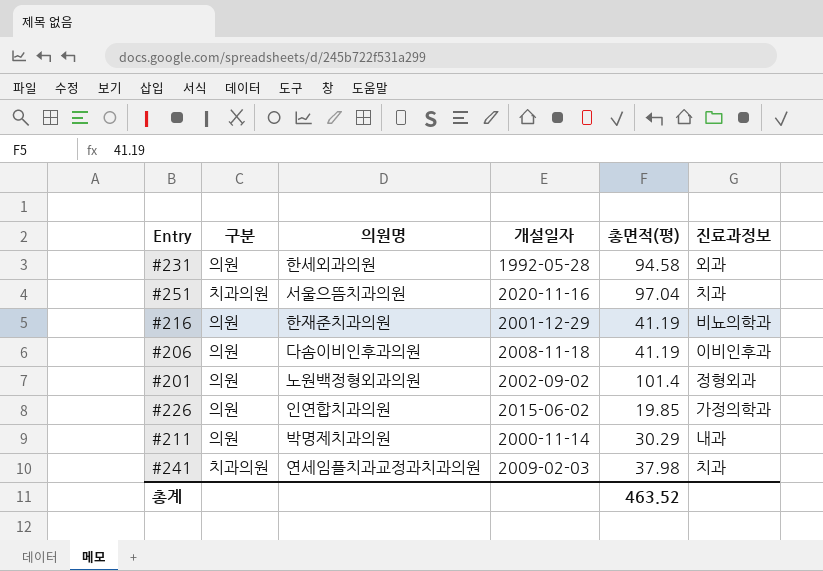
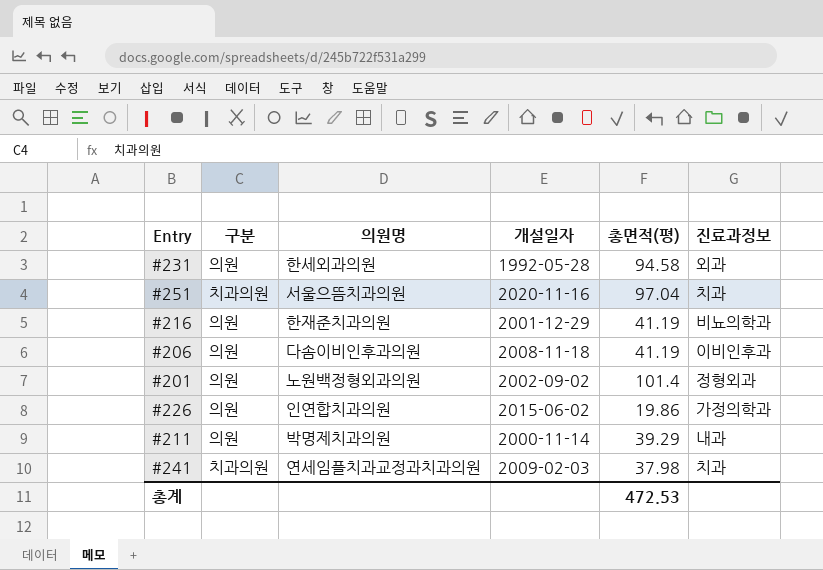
#226 | 총면적(평): 19.85 -> 19.86
#211 | 총면적(평): 30.29 -> 39.29
총계 | 총면적(평): 463.52 -> 472.53

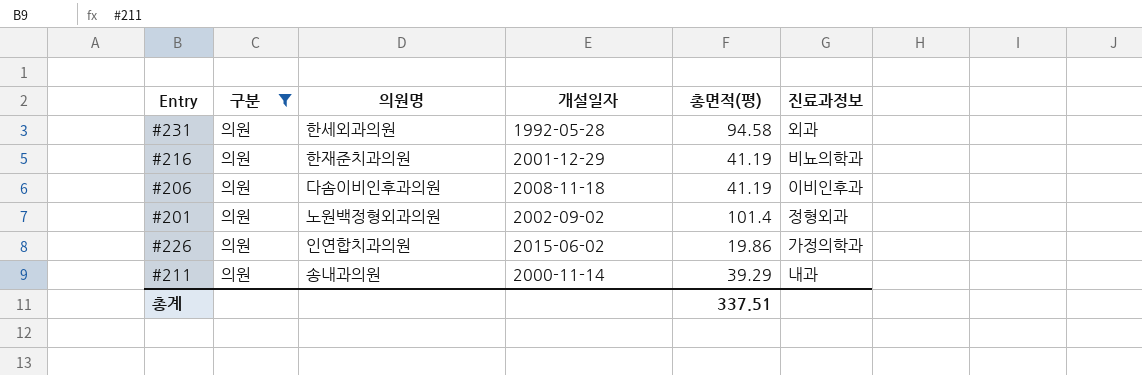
filter: none -> 구분 = 의원
#211 | 의원명: 박명제치과의원 -> 송내과의원
총계 | 총면적(평): 472.53 -> 337.51

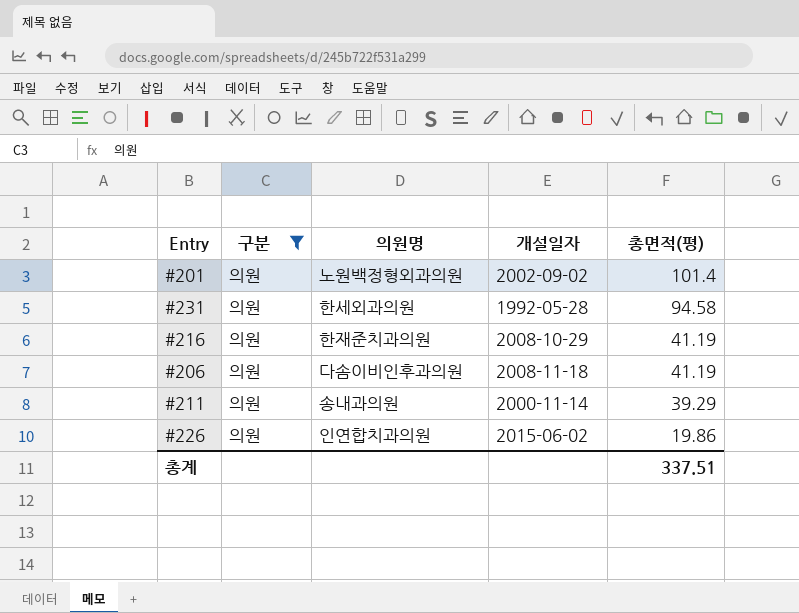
row order: none -> 총면적(평) descending
column 진료과정보 | position: 6 -> none
#216 | 개설일자: 2001-12-29 -> 2008-10-29

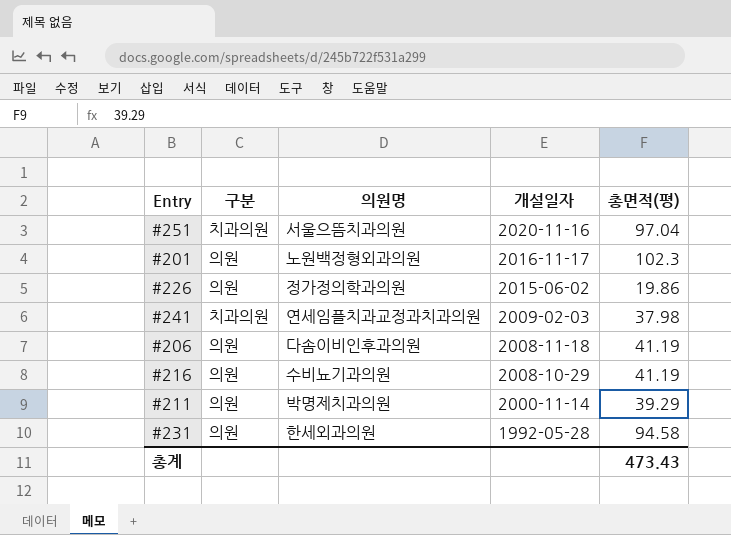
filter: 구분 = 의원 -> none
row order: 총면적(평) descending -> 개설일자 descending
#201 | 개설일자: 2002-09-02 -> 2016-11-17
#201 | 총면적(평): 101.4 -> 102.3
#226 | 의원명: 인연합치과의원 -> 정가정의학과의원
#216 | 의원명: 한재준치과의원 -> 수비뇨기과의원
#211 | 의원명: 송내과의원 -> 박명제치과의원
총계 | 총면적(평): 337.51 -> 473.43

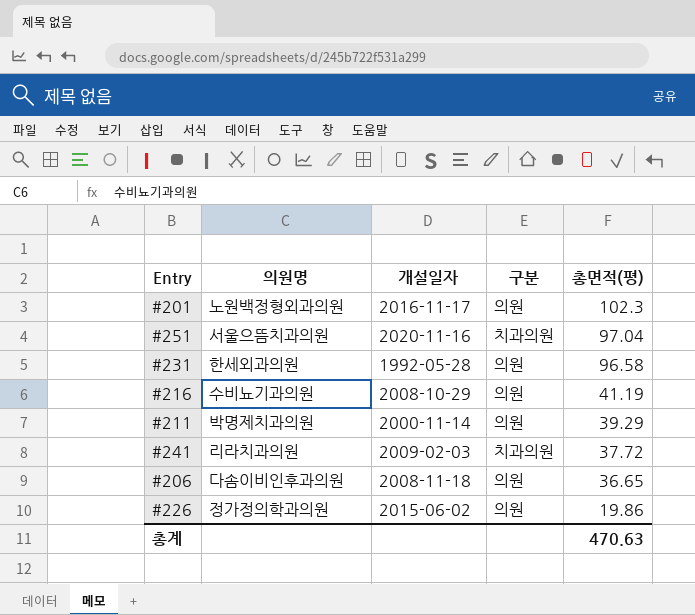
row order: 개설일자 descending -> 총면적(평) descending
column 구분 | position: 2 -> 4
#231 | 총면적(평): 94.58 -> 96.58
#241 | 의원명: 연세임플치과교정과치과의원 -> 리라치과의원
#241 | 총면적(평): 37.98 -> 37.72
#206 | 총면적(평): 41.19 -> 36.65
총계 | 총면적(평): 473.43 -> 470.63

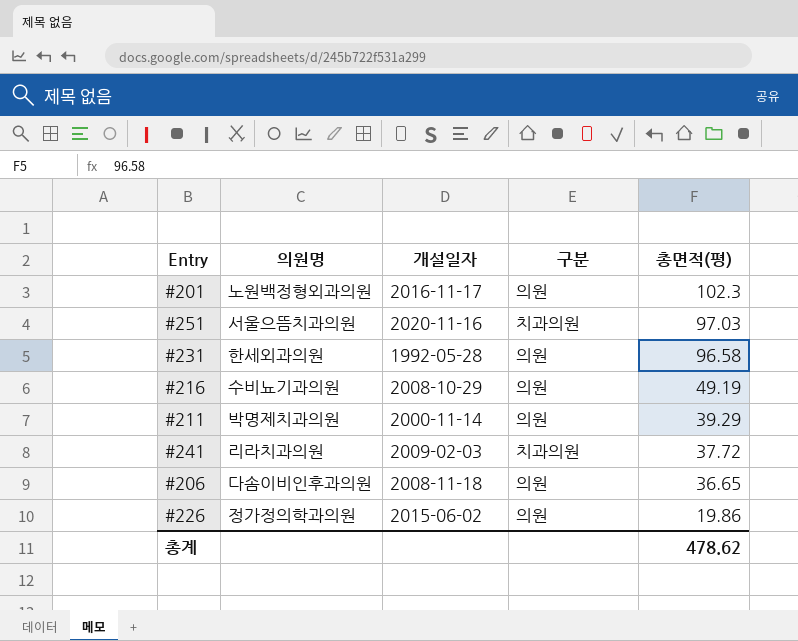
#251 | 총면적(평): 97.04 -> 97.03
#216 | 총면적(평): 41.19 -> 49.19
총계 | 총면적(평): 470.63 -> 478.62

